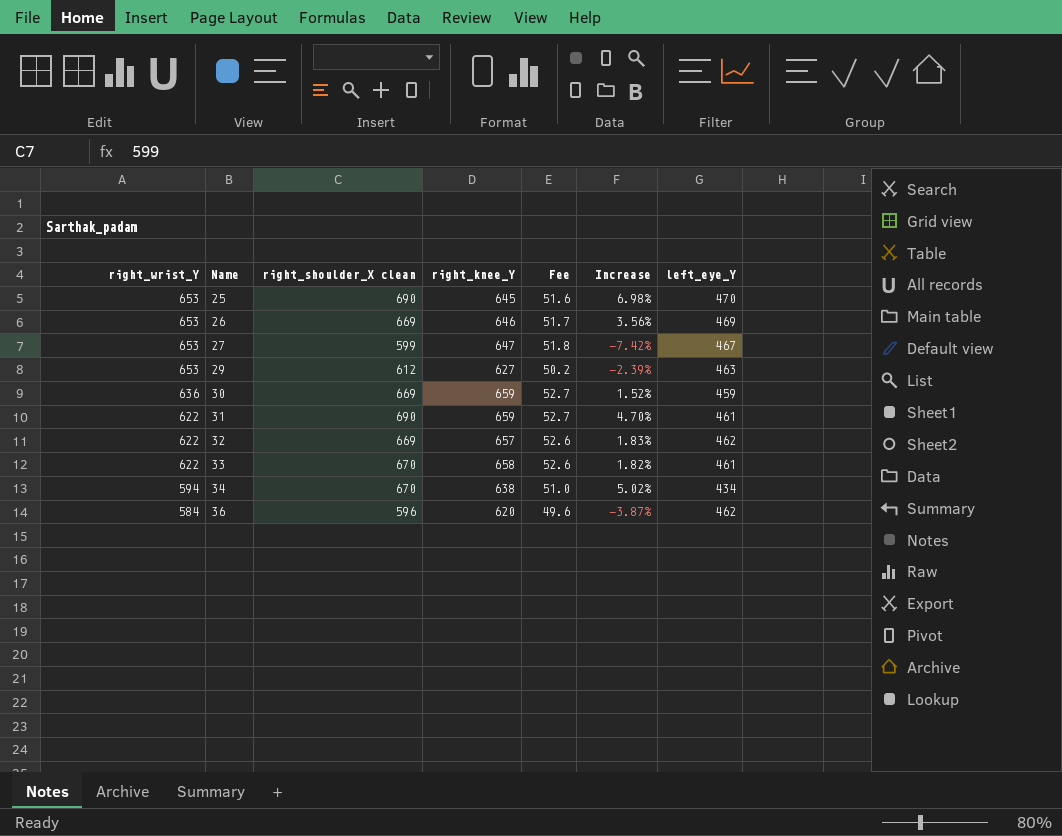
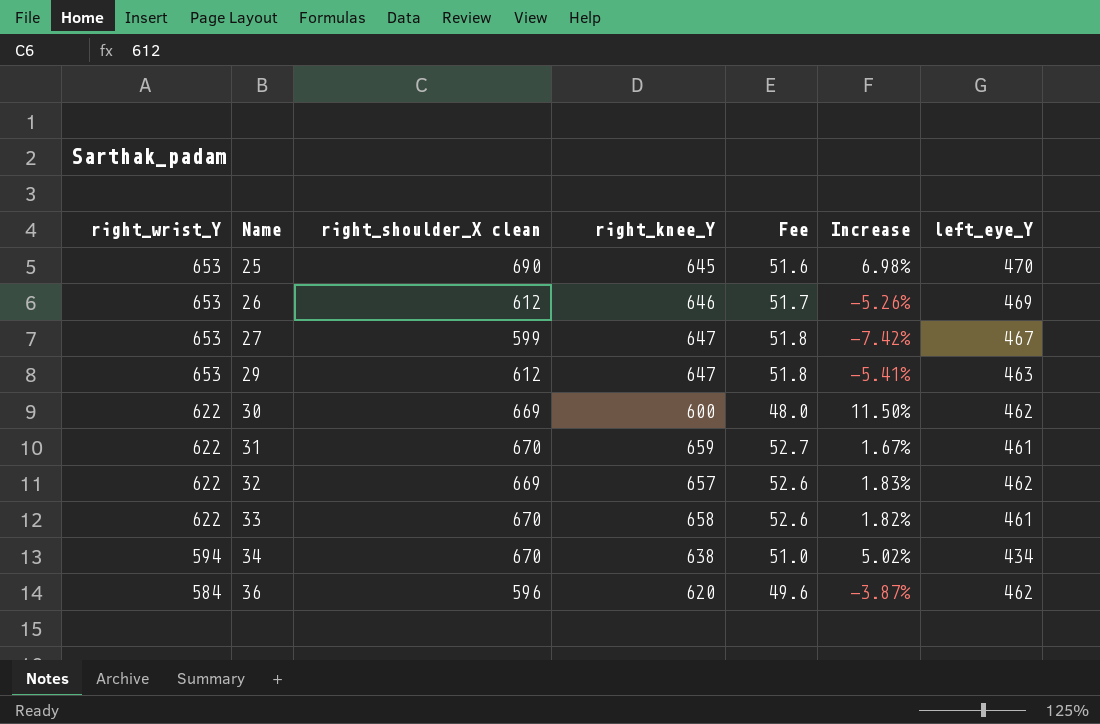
26 | right_shoulder_X clean: 669 -> 612
26 | Increase: 3.56% -> -5.26%
29 | right_knee_Y: 627 -> 647
29 | Fee: 50.2 -> 51.8
29 | Increase: -2.39% -> -5.41%
30 | right_wrist_Y: 636 -> 622
30 | right_knee_Y: 659 -> 600
30 | Fee: 52.7 -> 48.0
30 | Increase: 1.52% -> 11.50%
30 | left_eye_Y: 459 -> 462
31 | right_shoulder_X clean: 690 -> 670
31 | Increase: 4.70% -> 1.67%

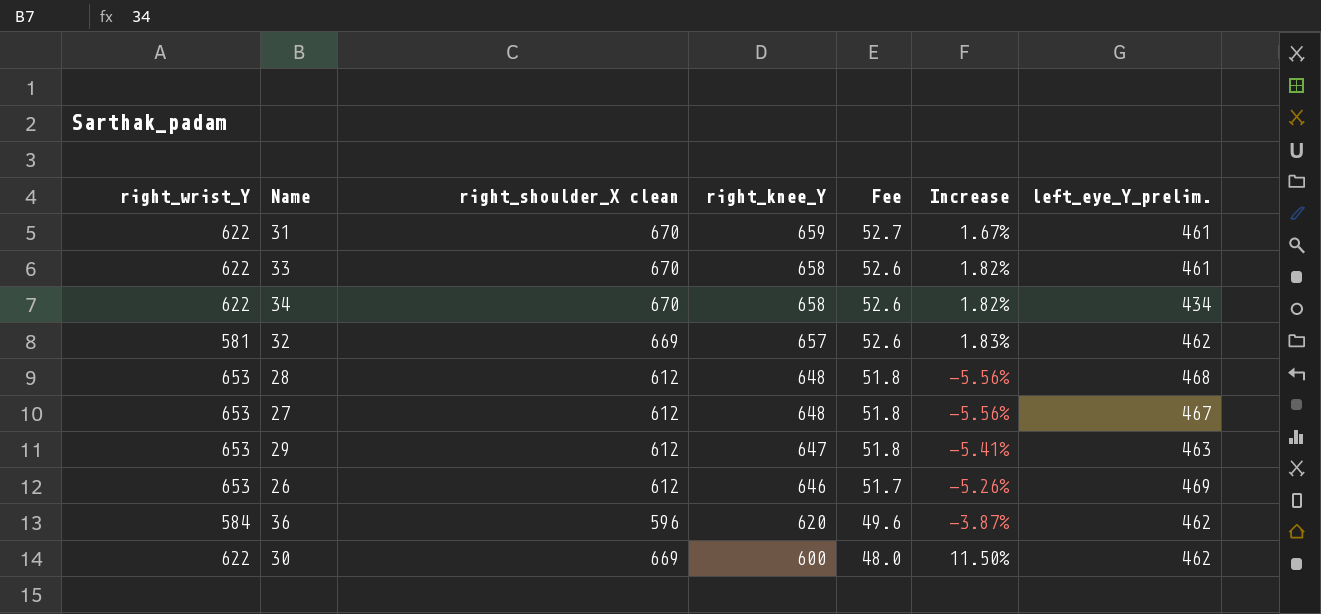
row order: right_wrist_Y descending -> right_knee_Y descending
column name: left_eye_Y -> left_eye_Y_prelim.
row 25: 653 | 690 | 645 | 51.6 | 6.98% | 470 -> none
34 | right_wrist_Y: 594 -> 622
34 | right_knee_Y: 638 -> 658
34 | Fee: 51.0 -> 52.6
34 | Increase: 5.02% -> 1.82%
32 | right_wrist_Y: 622 -> 581
row 28: none -> 653 | 612 | 648 | 51.8 | -5.56% | 468
27 | right_shoulder_X clean: 599 -> 612
27 | right_knee_Y: 647 -> 648
27 | Increase: -7.42% -> -5.56%

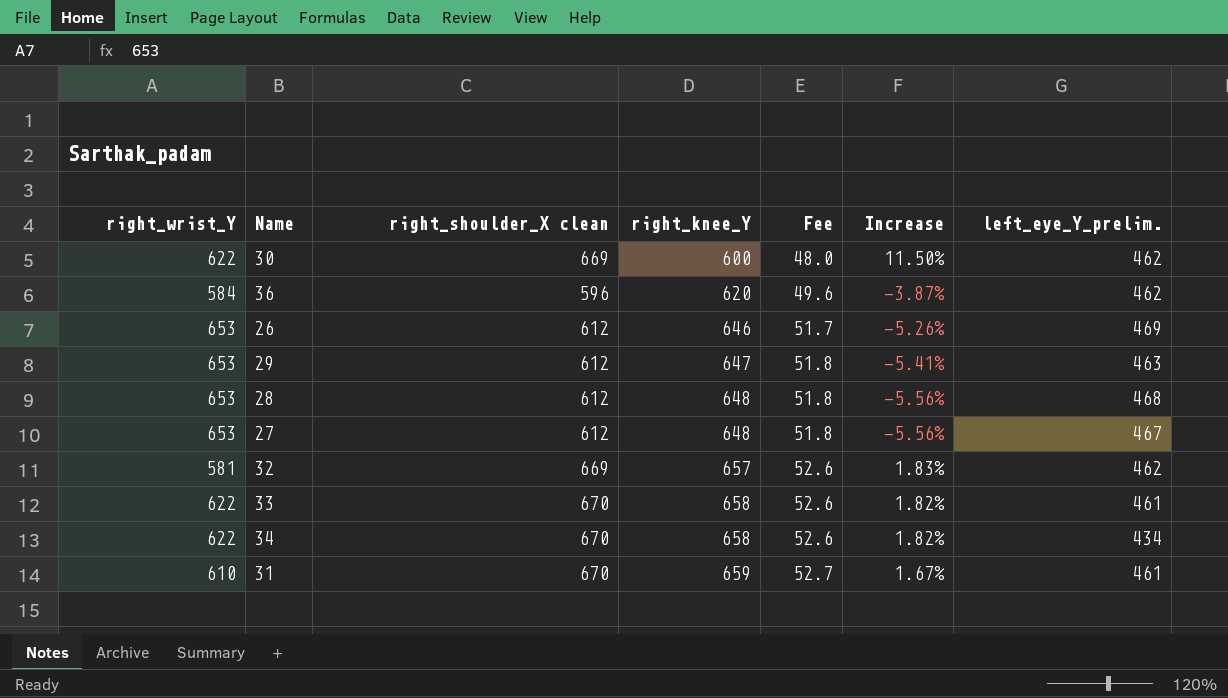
row order: right_knee_Y descending -> right_knee_Y ascending
31 | right_wrist_Y: 622 -> 610

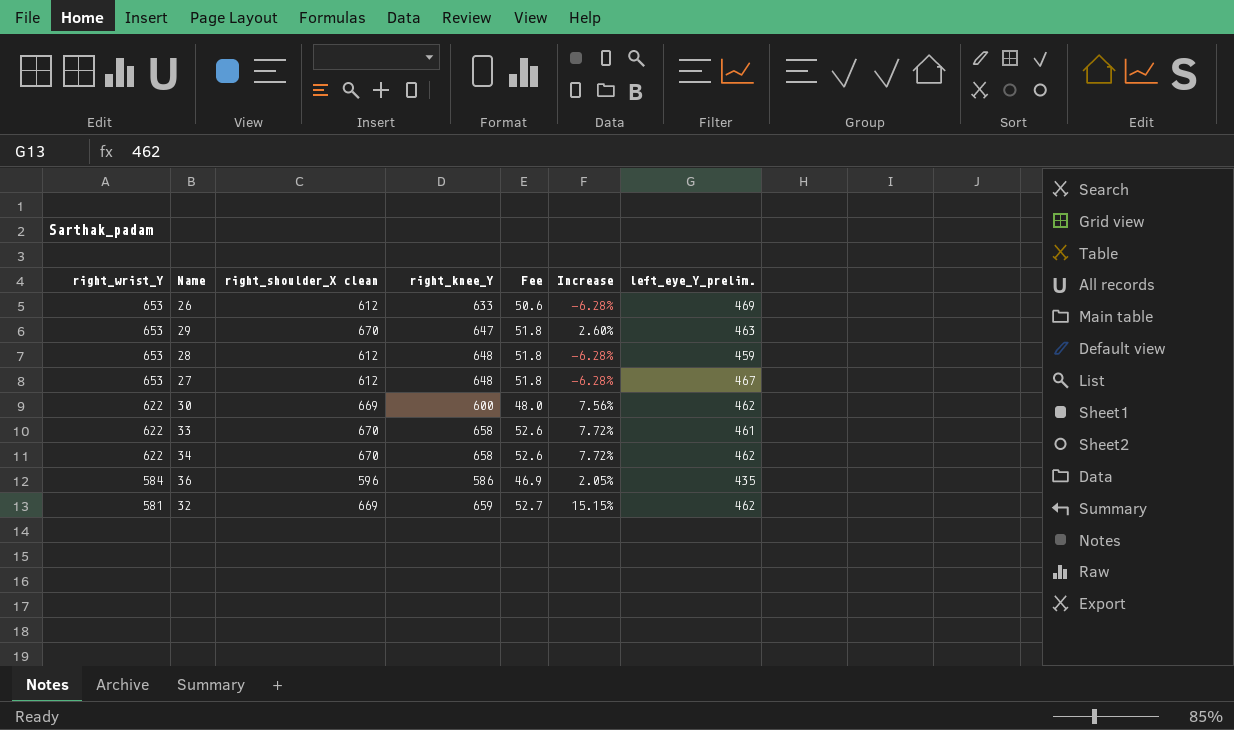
row order: right_knee_Y ascending -> right_wrist_Y descending
column Increase | formula: ([right_shoulder_X clean] - [right_knee_Y]) / [right_knee_Y] -> ([right_shoulder_X clean] - [right_wrist_Y]) / [right_wrist_Y]
row 31: 610 | 670 | 659 | 52.7 | 1.67% | 461 -> none
26 | right_knee_Y: 646 -> 633
26 | Fee: 51.7 -> 50.6
29 | right_shoulder_X clean: 612 -> 670
28 | left_eye_Y_prelim.: 468 -> 459
34 | left_eye_Y_prelim.: 434 -> 462
36 | right_knee_Y: 620 -> 586
36 | Fee: 49.6 -> 46.9
36 | left_eye_Y_prelim.: 462 -> 435
32 | right_knee_Y: 657 -> 659
32 | Fee: 52.6 -> 52.7

